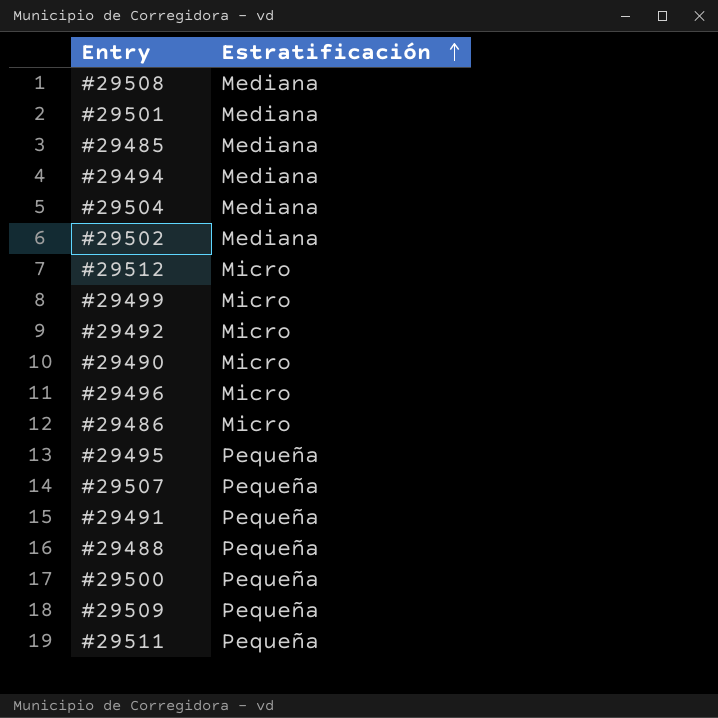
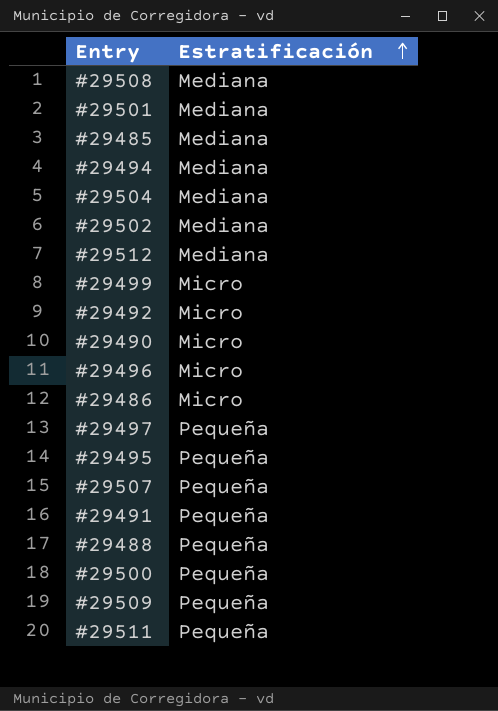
#29512 | Estratificación: Micro -> Mediana
row #29497: none -> Pequeña

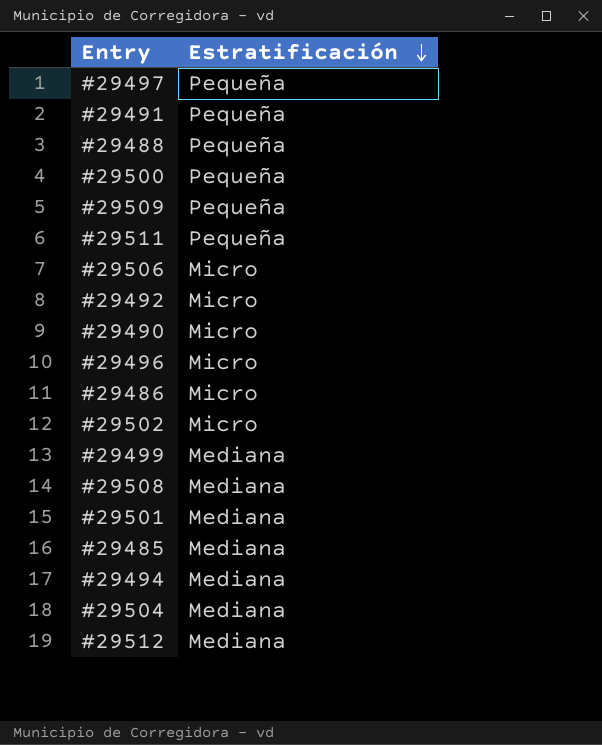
row order: Estratificación ascending -> Estratificación descending
row #29495: Pequeña -> none
row #29507: Pequeña -> none
row #29506: none -> Micro
#29502 | Estratificación: Mediana -> Micro
#29499 | Estratificación: Micro -> Mediana

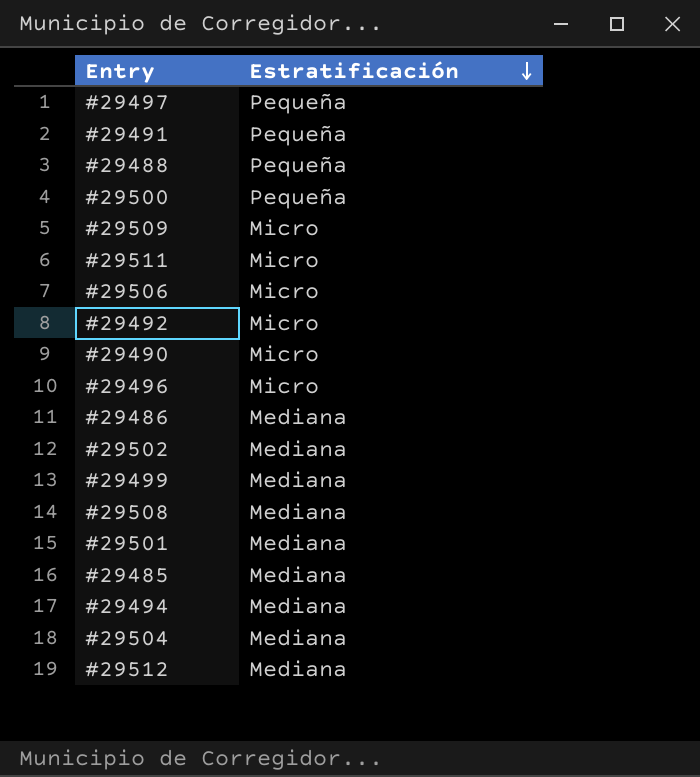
#29509 | Estratificación: Pequeña -> Micro
#29511 | Estratificación: Pequeña -> Micro
#29486 | Estratificación: Micro -> Mediana
#29502 | Estratificación: Micro -> Mediana

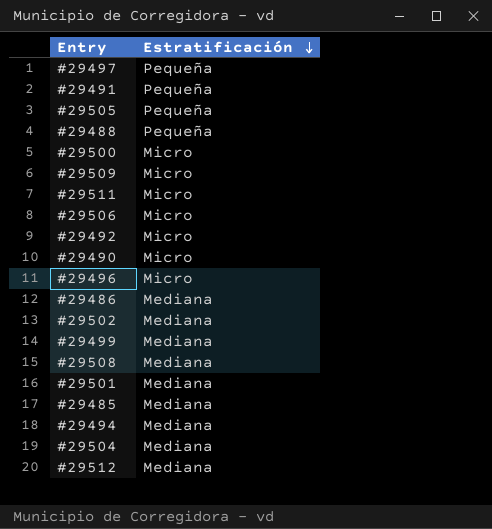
row #29505: none -> Pequeña
#29500 | Estratificación: Pequeña -> Micro

